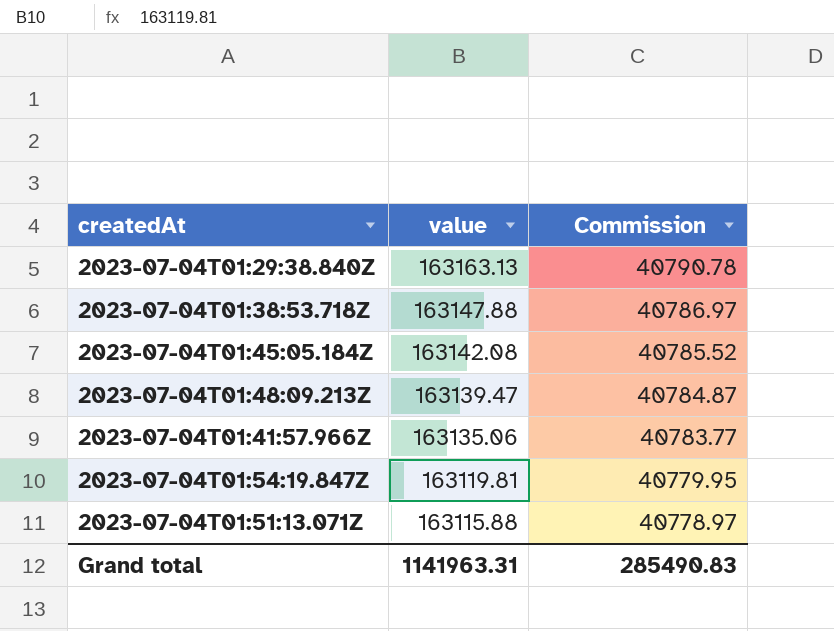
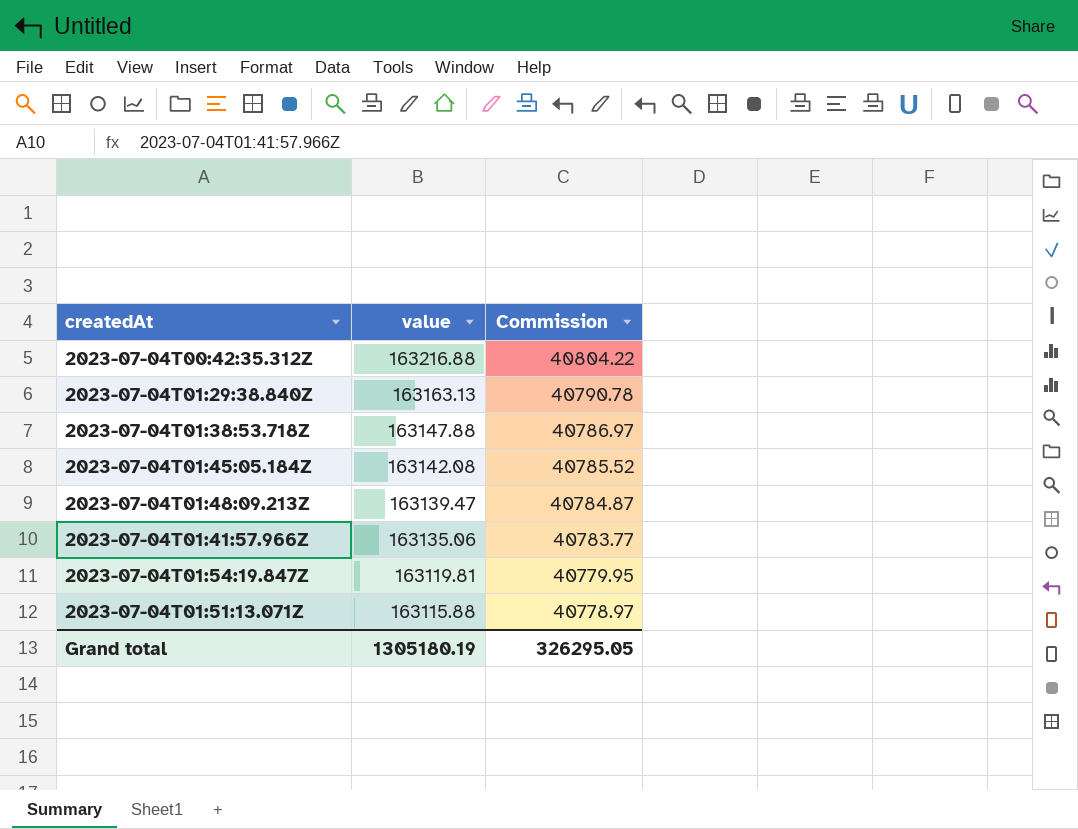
row 2023-07-04T00:42:35.312Z: none -> 163216.88 | 40804.22
Grand total | value: 1141963.31 -> 1305180.19
Grand total | Commission: 285490.83 -> 326295.05

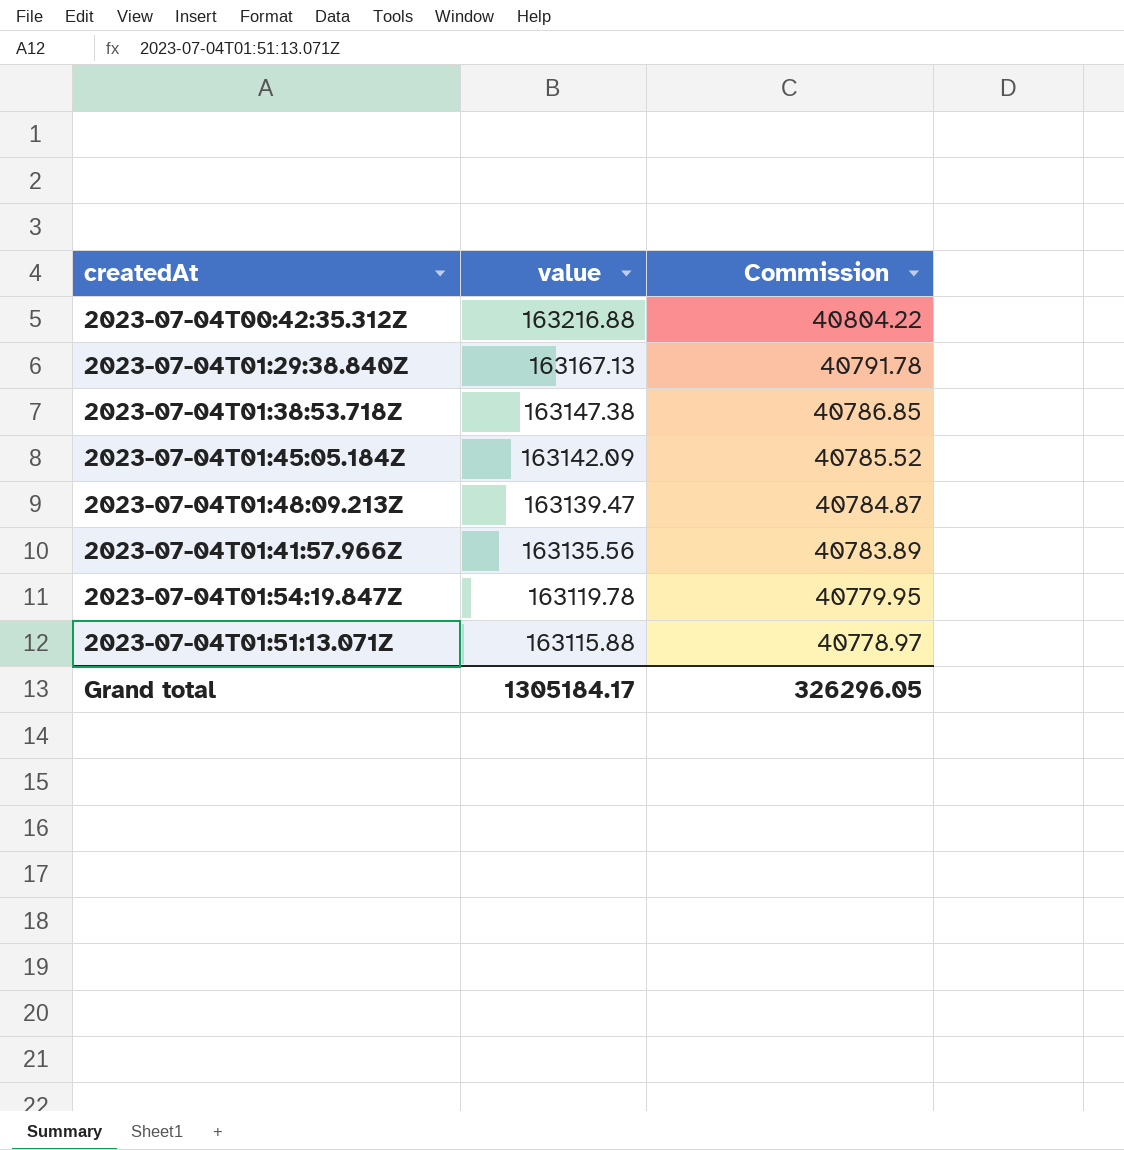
2023-07-04T01:29:38.840Z | value: 163163.13 -> 163167.13
2023-07-04T01:29:38.840Z | Commission: 40790.78 -> 40791.78
2023-07-04T01:38:53.718Z | value: 163147.88 -> 163147.38
2023-07-04T01:38:53.718Z | Commission: 40786.97 -> 40786.85
2023-07-04T01:45:05.184Z | value: 163142.08 -> 163142.09
2023-07-04T01:41:57.966Z | value: 163135.06 -> 163135.56
2023-07-04T01:41:57.966Z | Commission: 40783.77 -> 40783.89
2023-07-04T01:54:19.847Z | value: 163119.81 -> 163119.78
Grand total | value: 1305180.19 -> 1305184.17
Grand total | Commission: 326295.05 -> 326296.05

